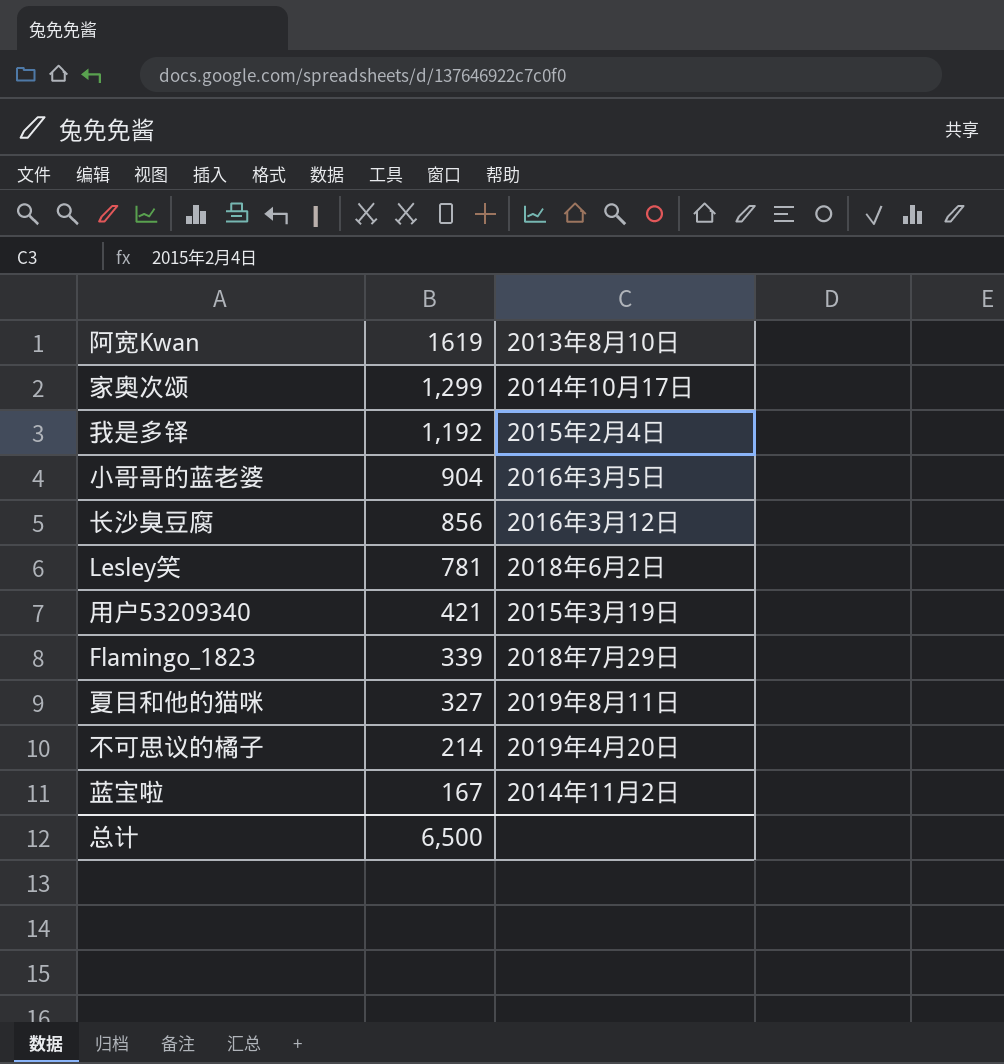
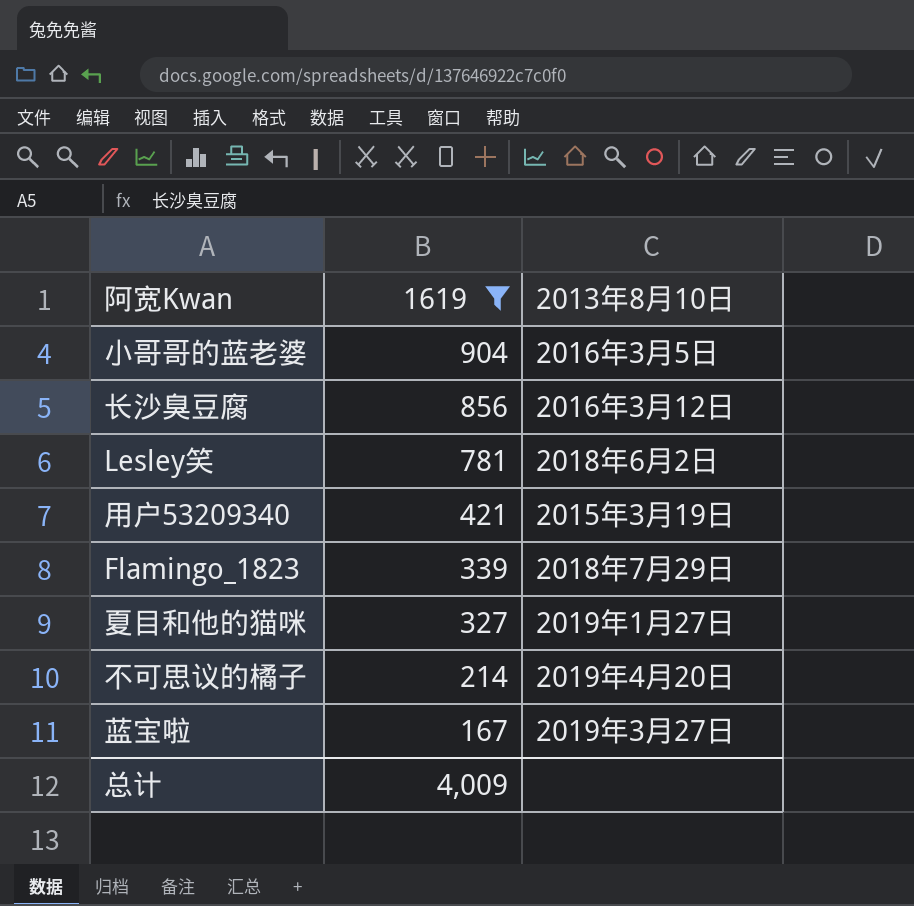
filter: none -> 1619 <= 904
夏目和他的猫咪 | 2013年8月10日: 2019年8月11日 -> 2019年1月27日
蓝宝啦 | 2013年8月10日: 2014年11月2日 -> 2019年3月27日
总计 | 1619: 6,500 -> 4,009

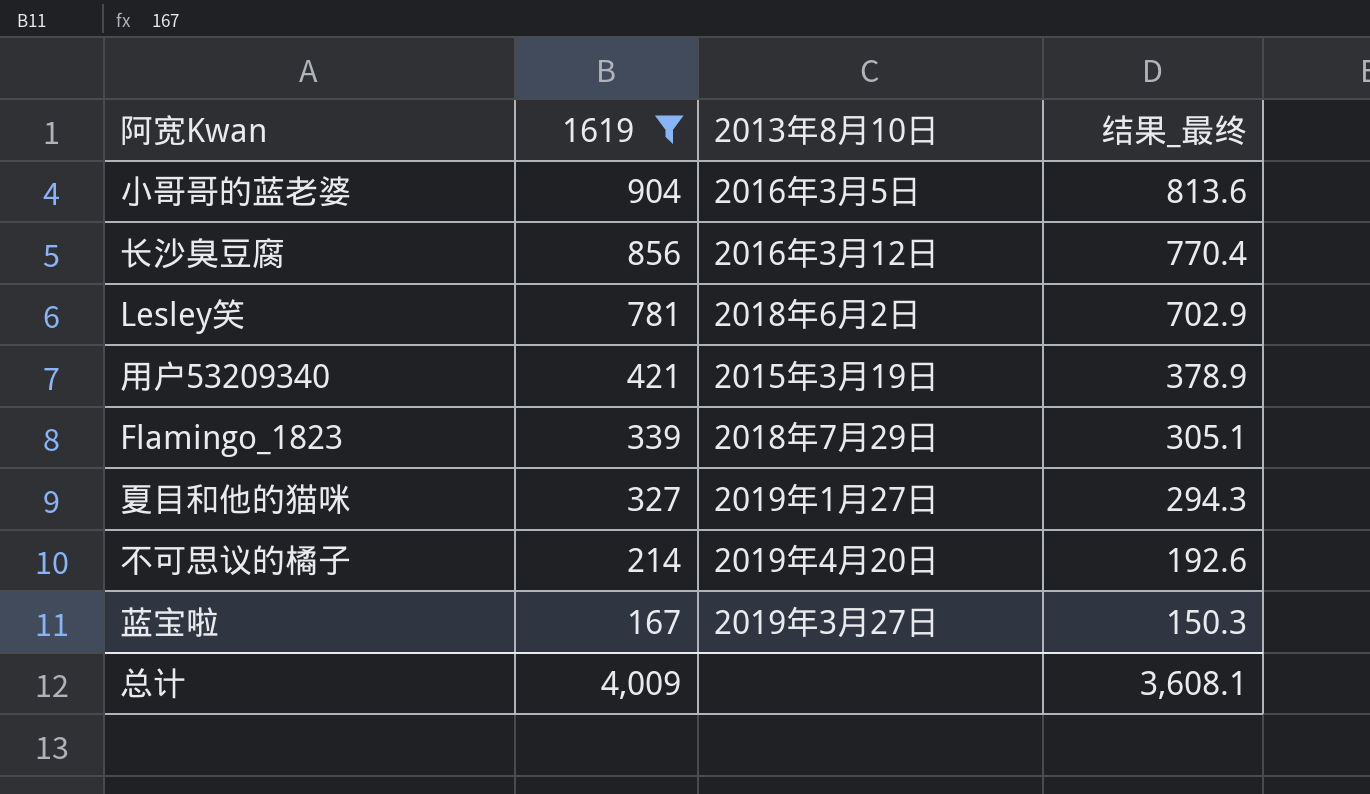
column 结果_最终 | formula: none -> [1619] * 0.9

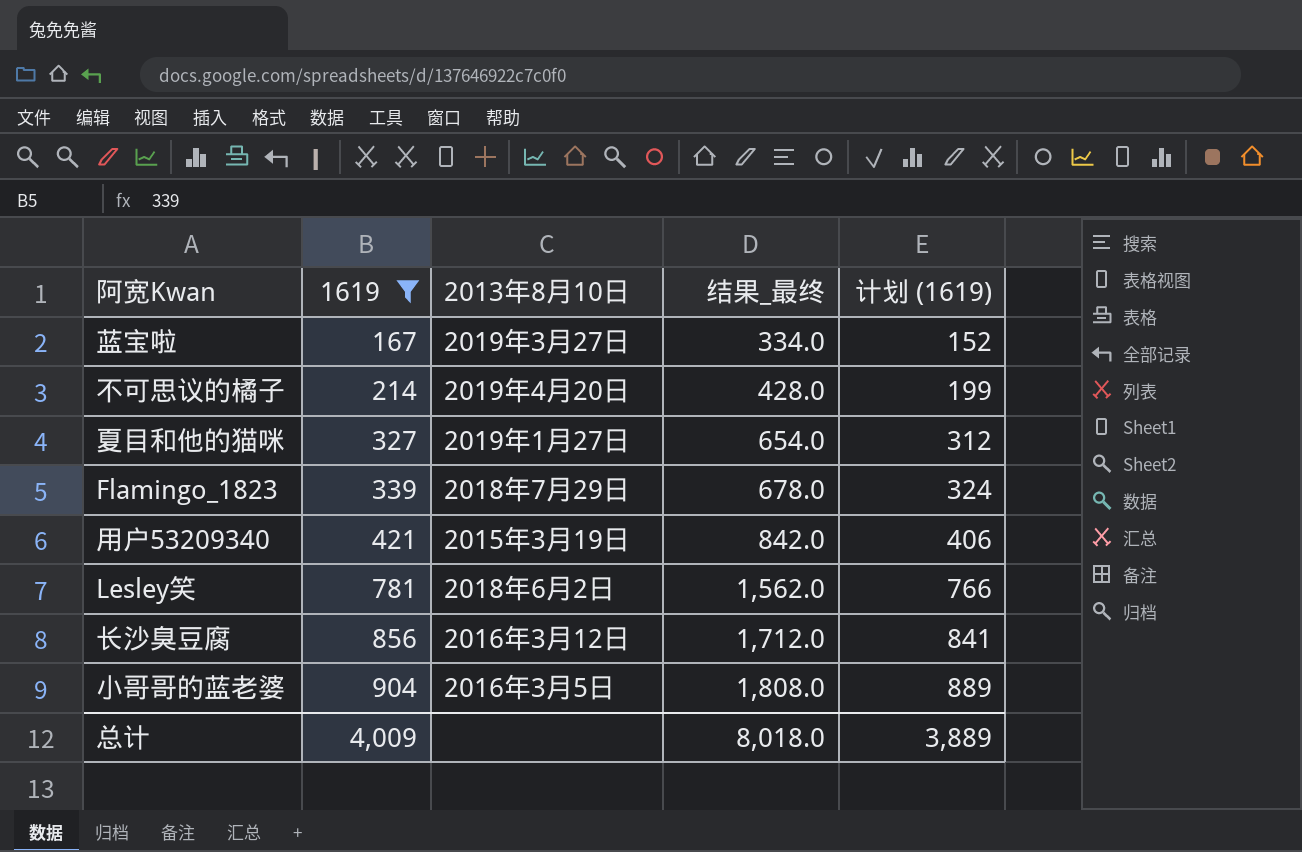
row order: 1619 descending -> 1619 ascending
column 结果_最终 | formula: [1619] * 0.9 -> [1619] * 2
column 计划 (1619) | formula: none -> [1619] - 15
总计 | 结果_最终: 3,608.1 -> 8,018.0

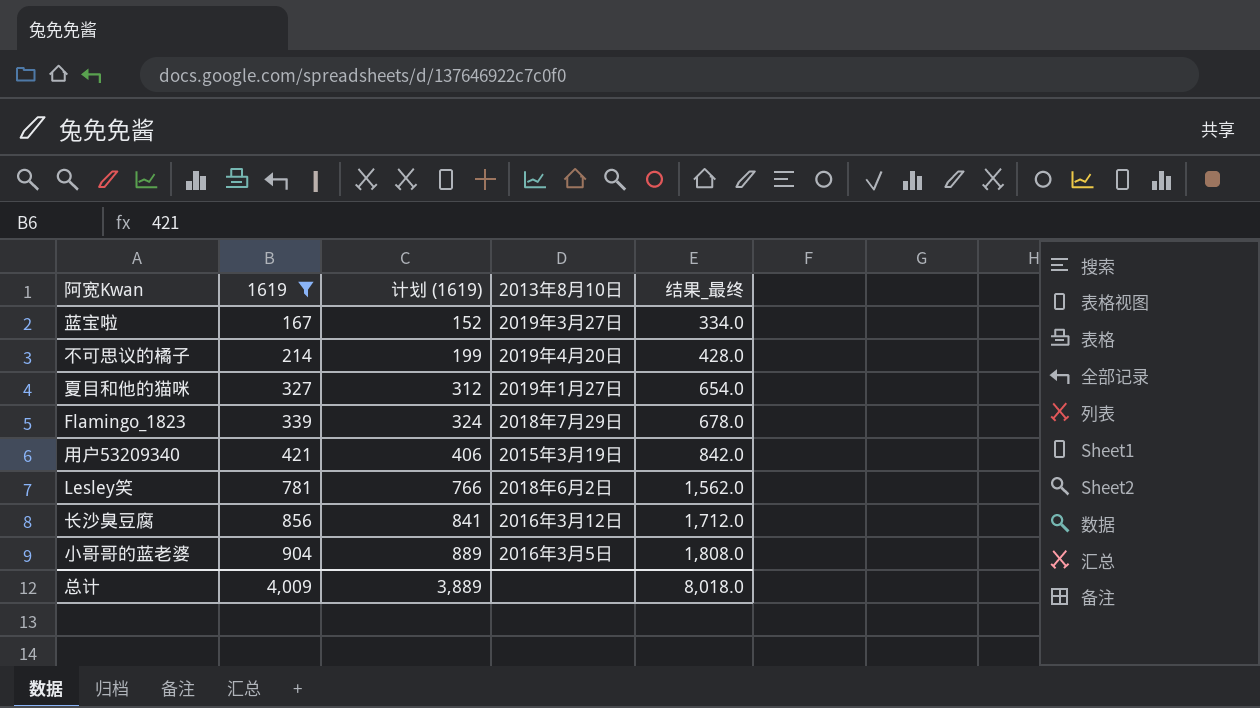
column 计划 (1619) | position: 5 -> 3

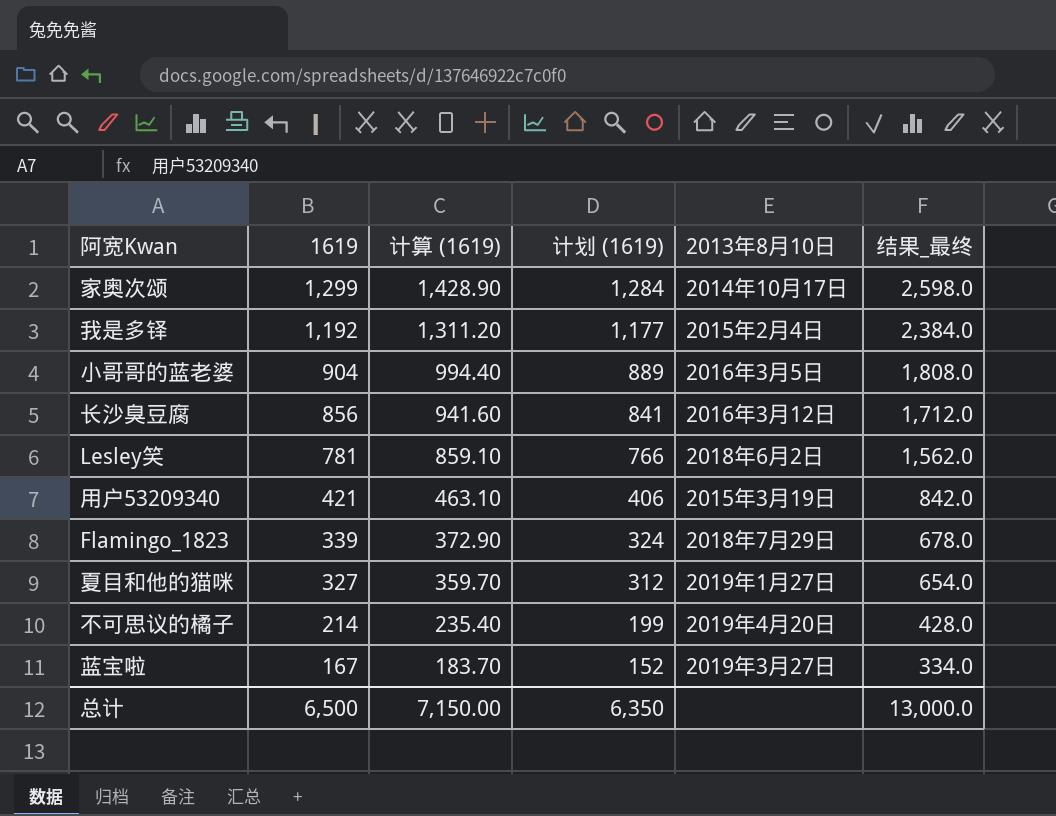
filter: 1619 <= 904 -> none
row order: 1619 ascending -> 1619 descending
column 计算 (1619) | formula: none -> [1619] * 1.1
总计 | 1619: 4,009 -> 6,500
总计 | 计划 (1619): 3,889 -> 6,350
总计 | 结果_最终: 8,018.0 -> 13,000.0

